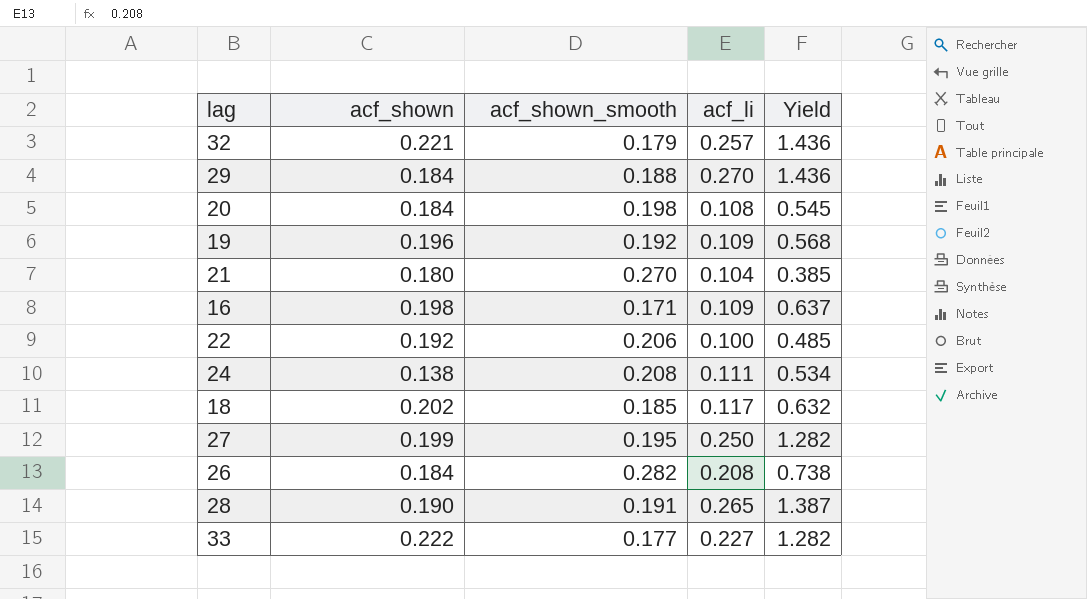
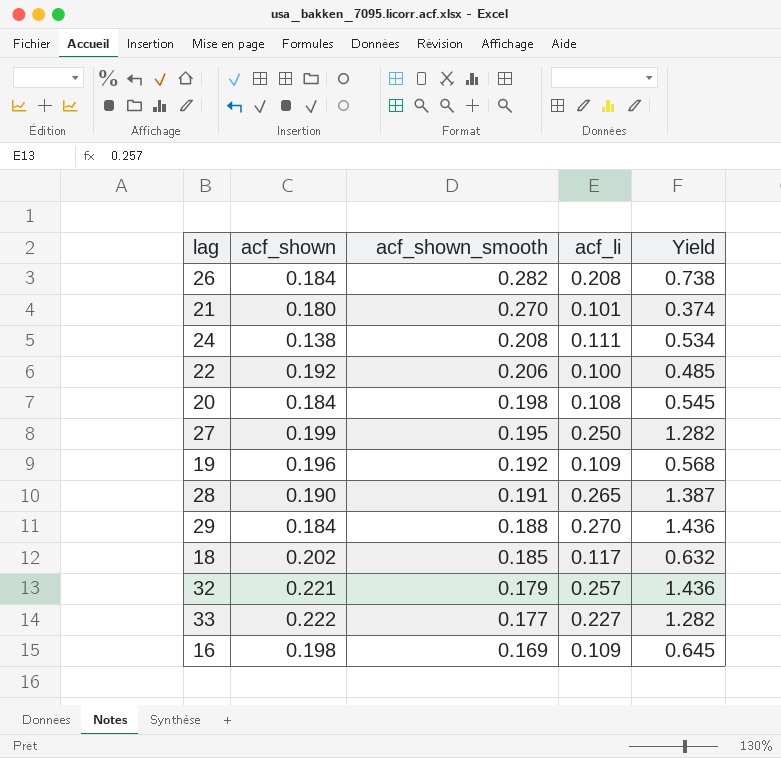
row order: none -> acf_shown_smooth descending
21 | acf_li: 0.104 -> 0.101
21 | Yield: 0.385 -> 0.374
16 | acf_shown_smooth: 0.171 -> 0.169
16 | Yield: 0.637 -> 0.645

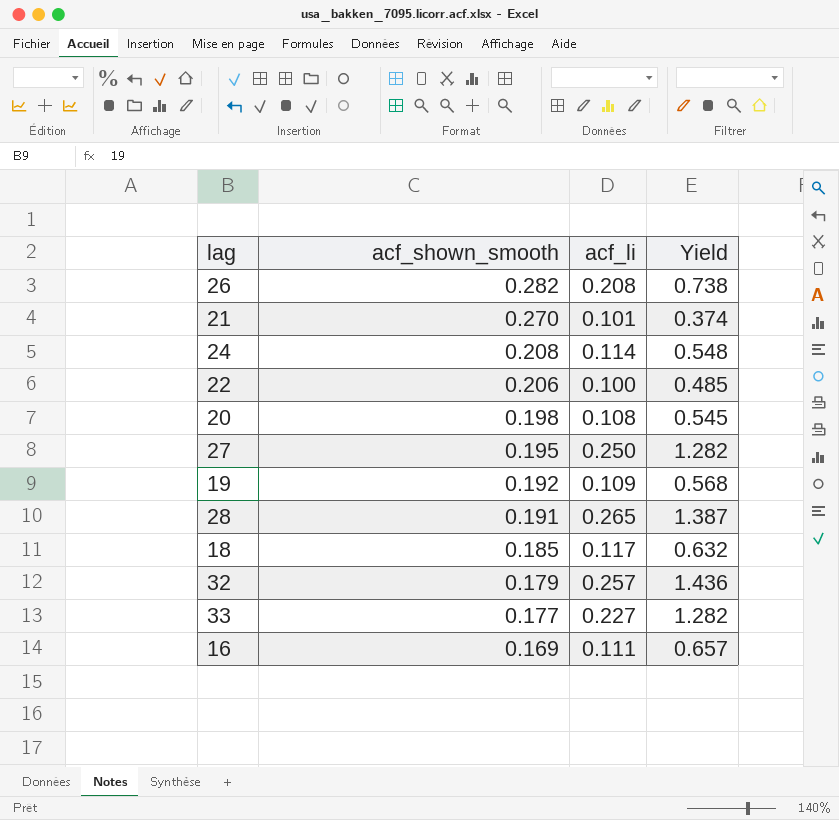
column acf_shown | position: 2 -> none
row 29: 0.184 | 0.188 | 0.270 | 1.436 -> none
24 | acf_li: 0.111 -> 0.114
24 | Yield: 0.534 -> 0.548
16 | acf_li: 0.109 -> 0.111
16 | Yield: 0.645 -> 0.657

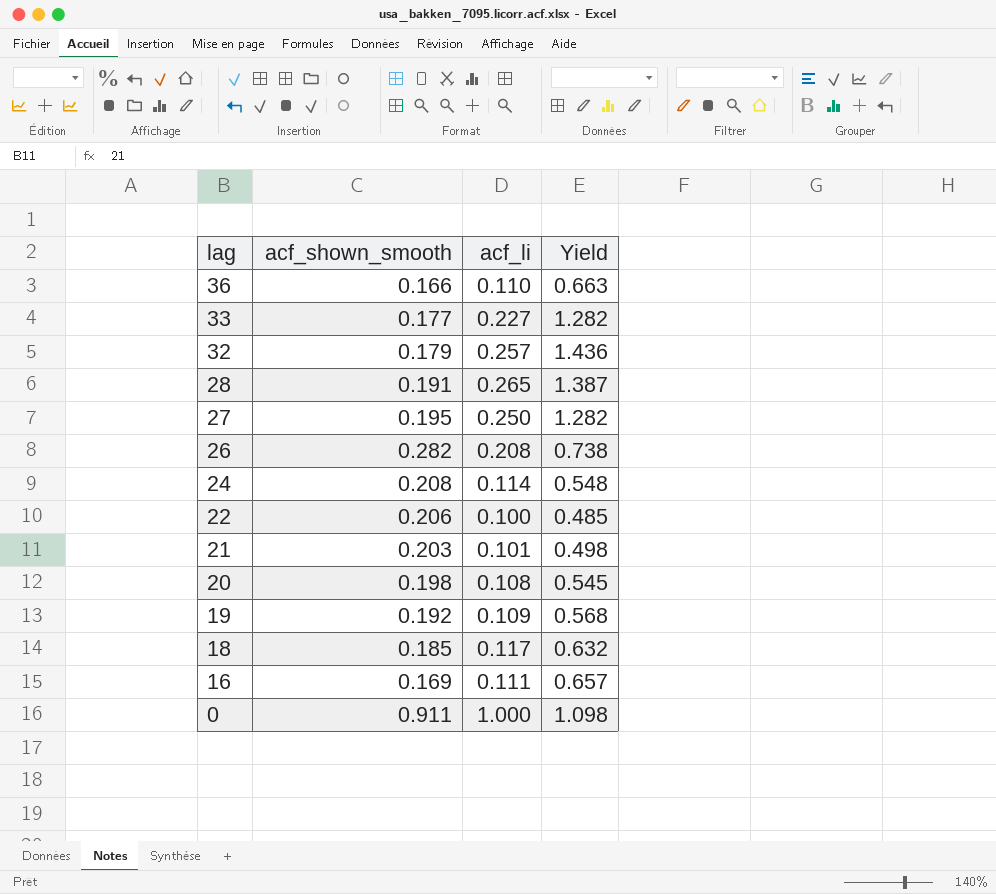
row order: acf_shown_smooth descending -> lag descending
row 36: none -> 0.166 | 0.110 | 0.663
21 | acf_shown_smooth: 0.270 -> 0.203
21 | Yield: 0.374 -> 0.498
row 0: none -> 0.911 | 1.000 | 1.098

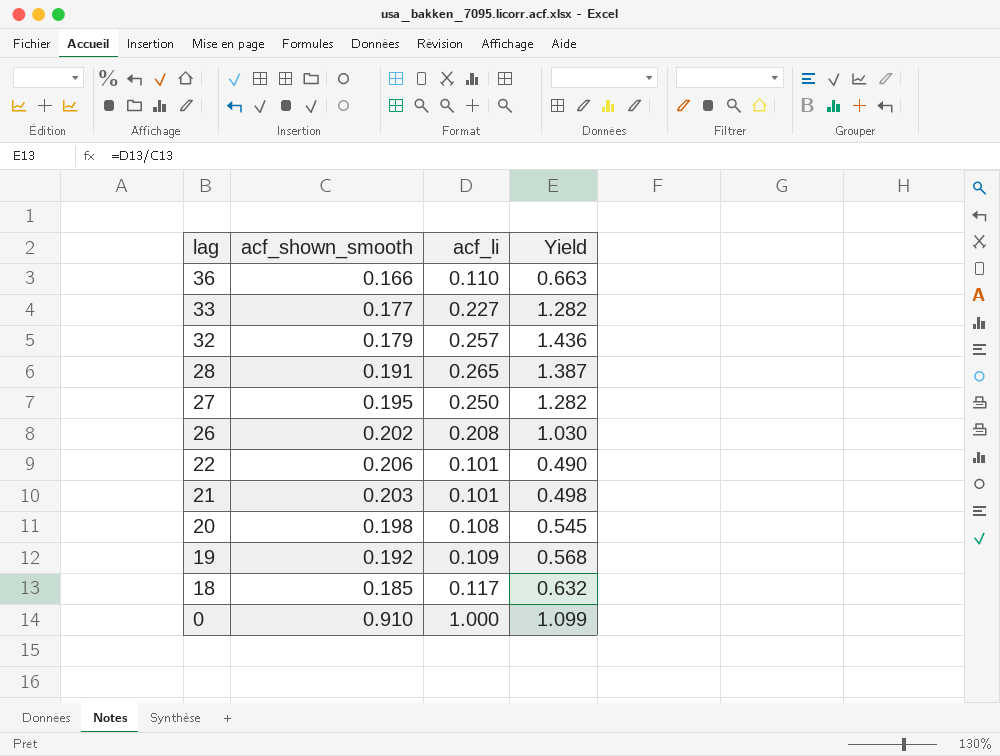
row 24: 0.208 | 0.114 | 0.548 -> none
row 16: 0.169 | 0.111 | 0.657 -> none
26 | acf_shown_smooth: 0.282 -> 0.202
26 | Yield: 0.738 -> 1.030
22 | acf_li: 0.100 -> 0.101
22 | Yield: 0.485 -> 0.490
0 | acf_shown_smooth: 0.911 -> 0.910
0 | Yield: 1.098 -> 1.099

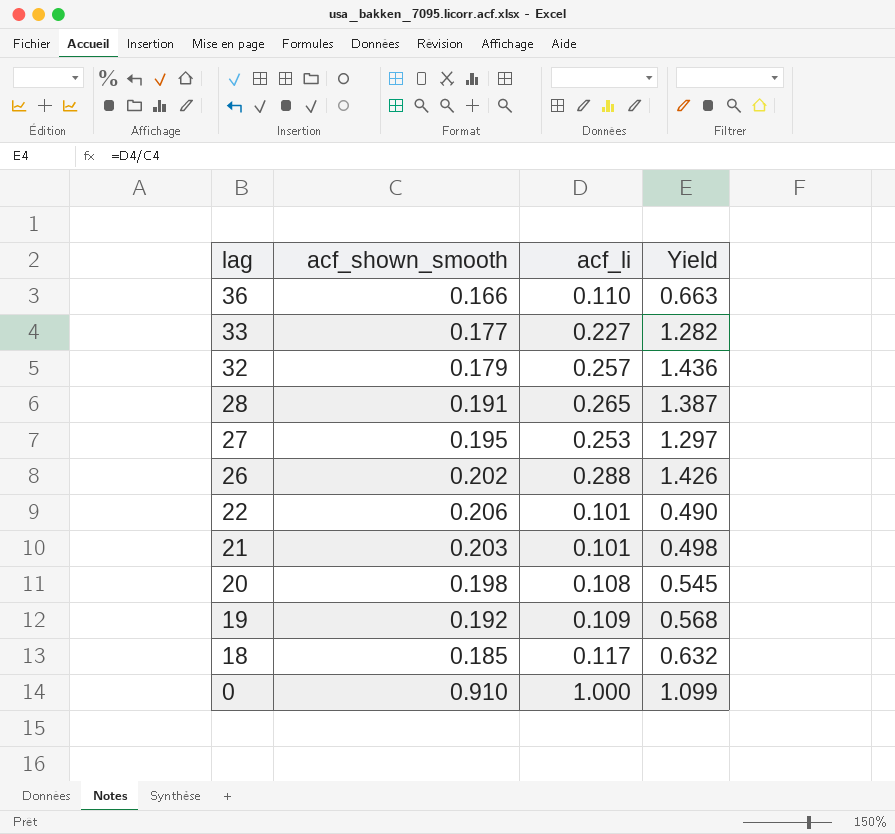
27 | acf_li: 0.250 -> 0.253
27 | Yield: 1.282 -> 1.297
26 | acf_li: 0.208 -> 0.288
26 | Yield: 1.030 -> 1.426

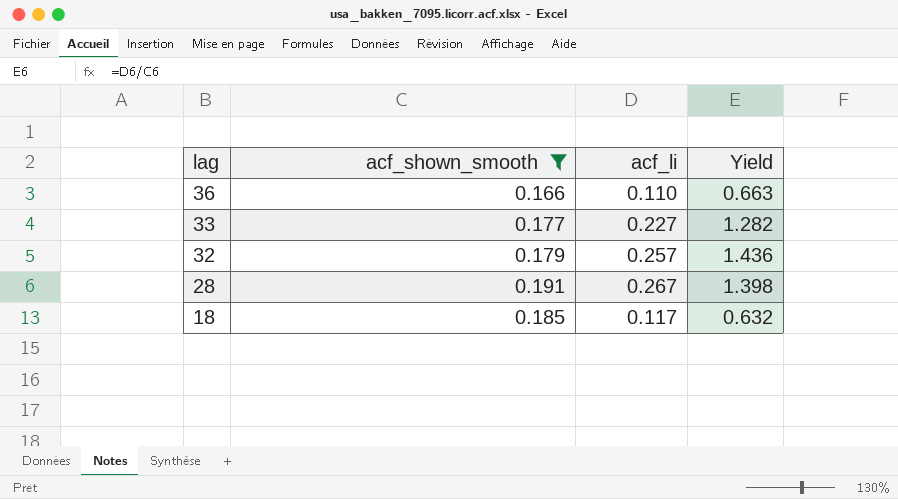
filter: none -> acf_shown_smooth <= 0.191
28 | acf_li: 0.265 -> 0.267
28 | Yield: 1.387 -> 1.398

